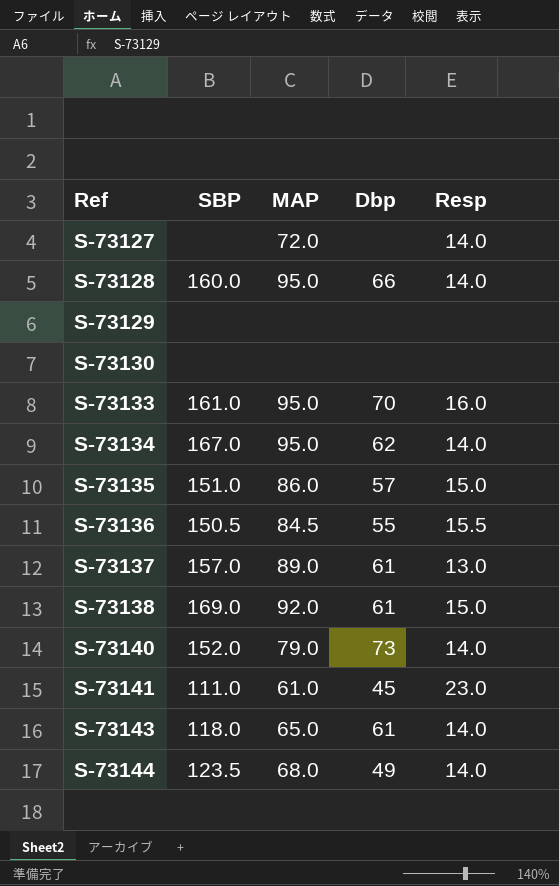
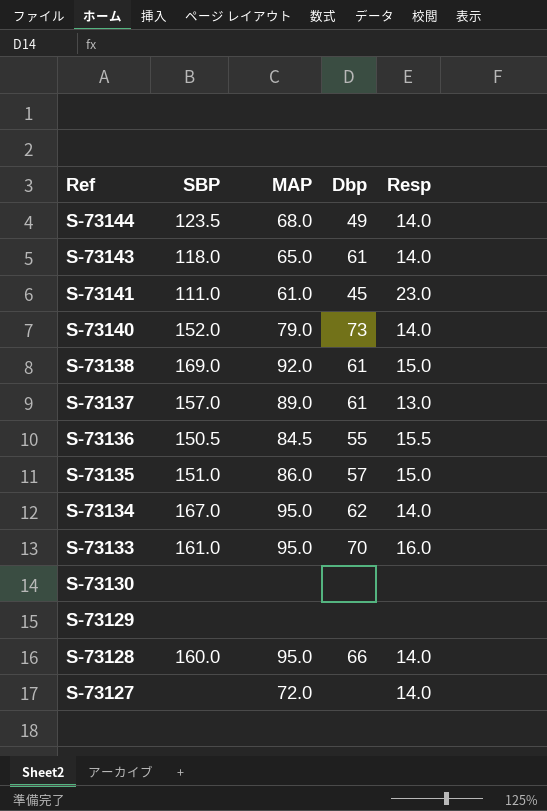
row order: Ref ascending -> Ref descending

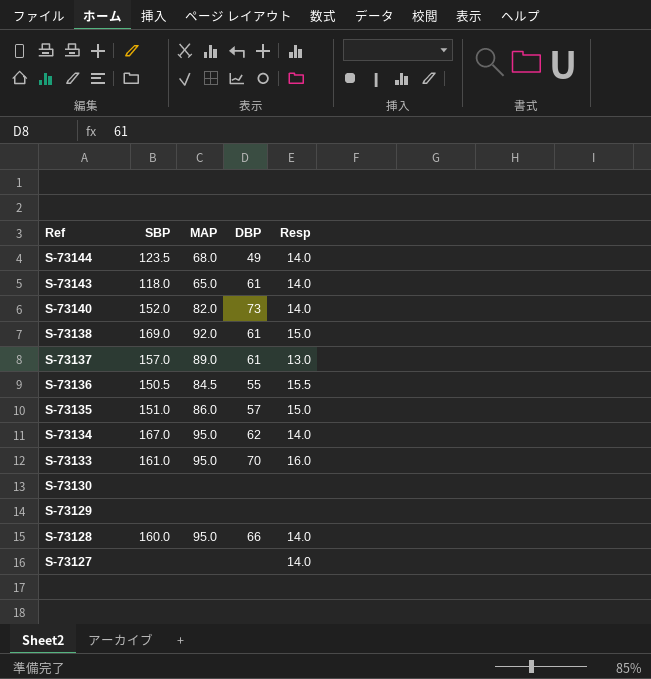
column name: Dbp -> DBP
row S-73141: 111.0 | 61.0 | 45 | 23.0 -> none
S-73140 | MAP: 79.0 -> 82.0
S-73127 | MAP: 72.0 -> none

